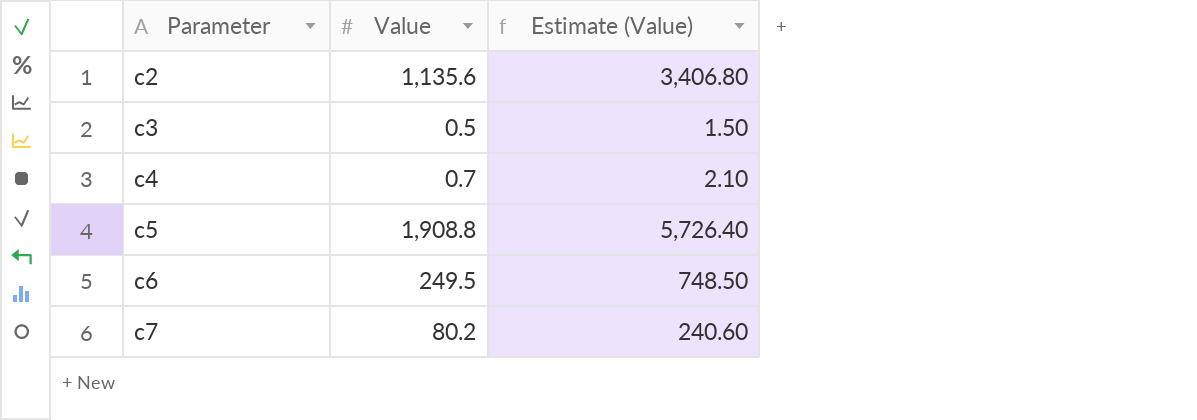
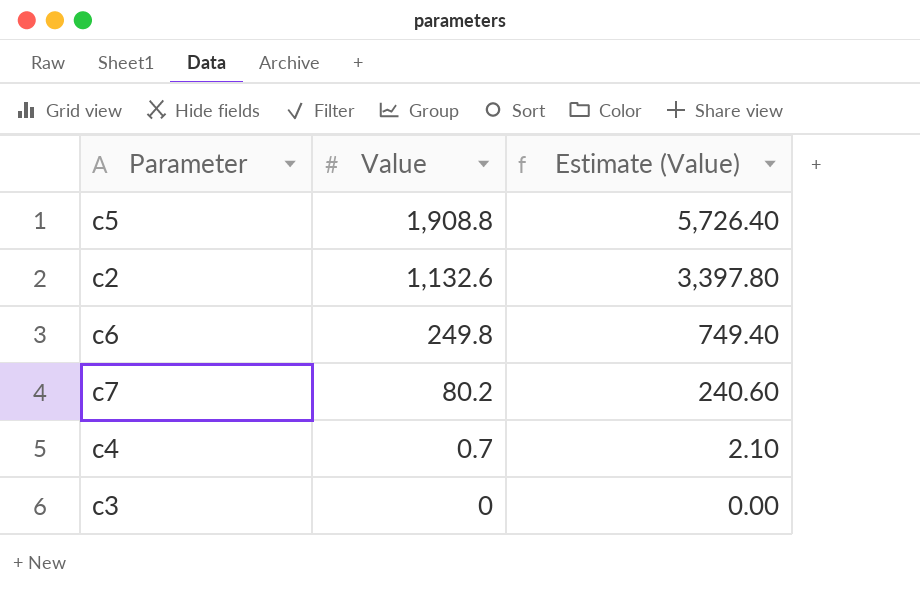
row order: Parameter ascending -> Value descending
c2 | Value: 1,135.6 -> 1,132.6
c2 | Estimate (Value): 3,406.80 -> 3,397.80
c6 | Value: 249.5 -> 249.8
c6 | Estimate (Value): 748.50 -> 749.40
c3 | Value: 0.5 -> 0
c3 | Estimate (Value): 1.50 -> 0.00

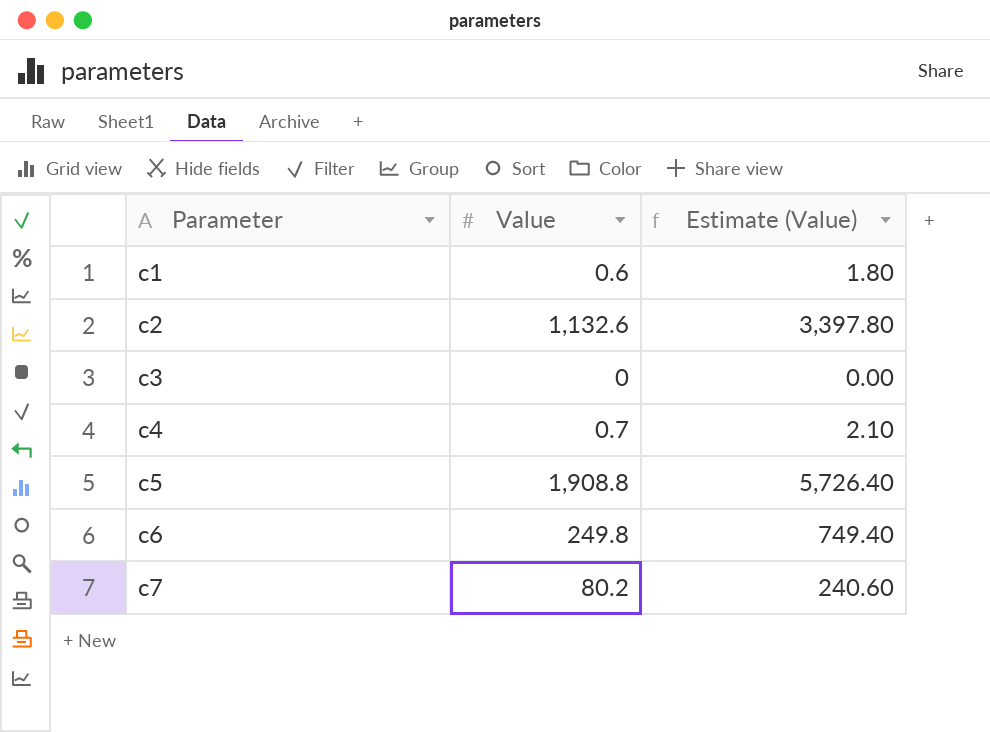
row order: Value descending -> Parameter ascending
row c1: none -> 0.6 | 1.80

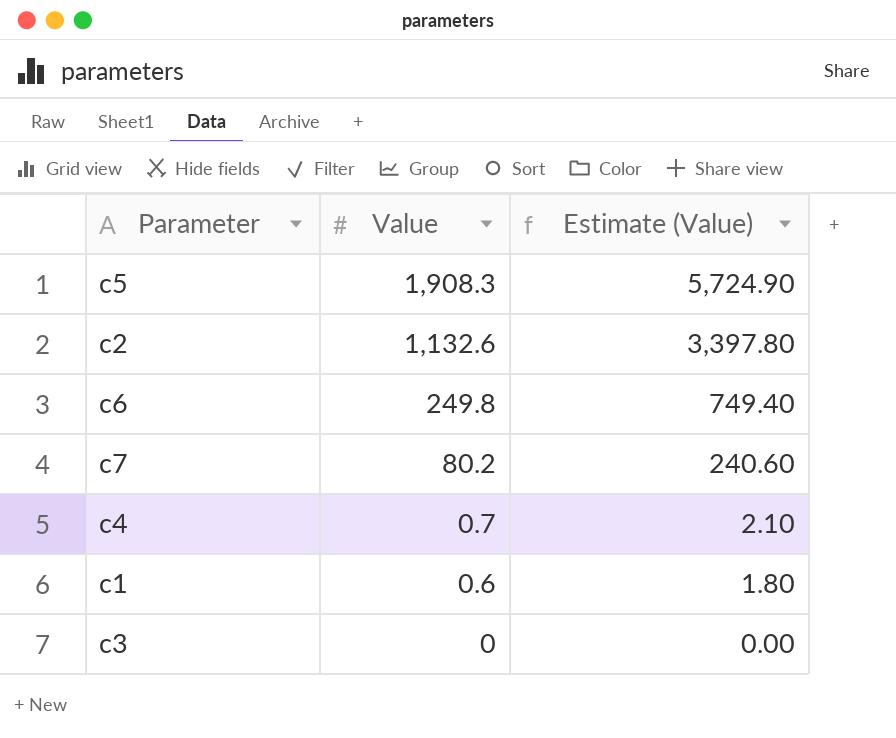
row order: Parameter ascending -> Value descending
c5 | Value: 1,908.8 -> 1,908.3
c5 | Estimate (Value): 5,726.40 -> 5,724.90

